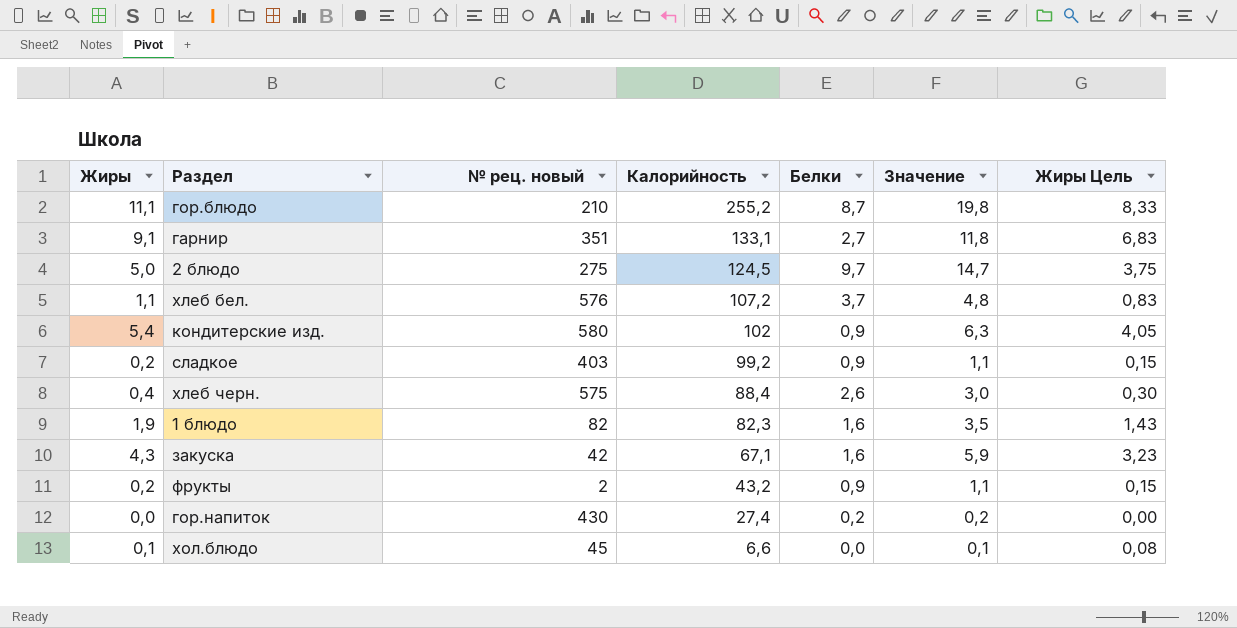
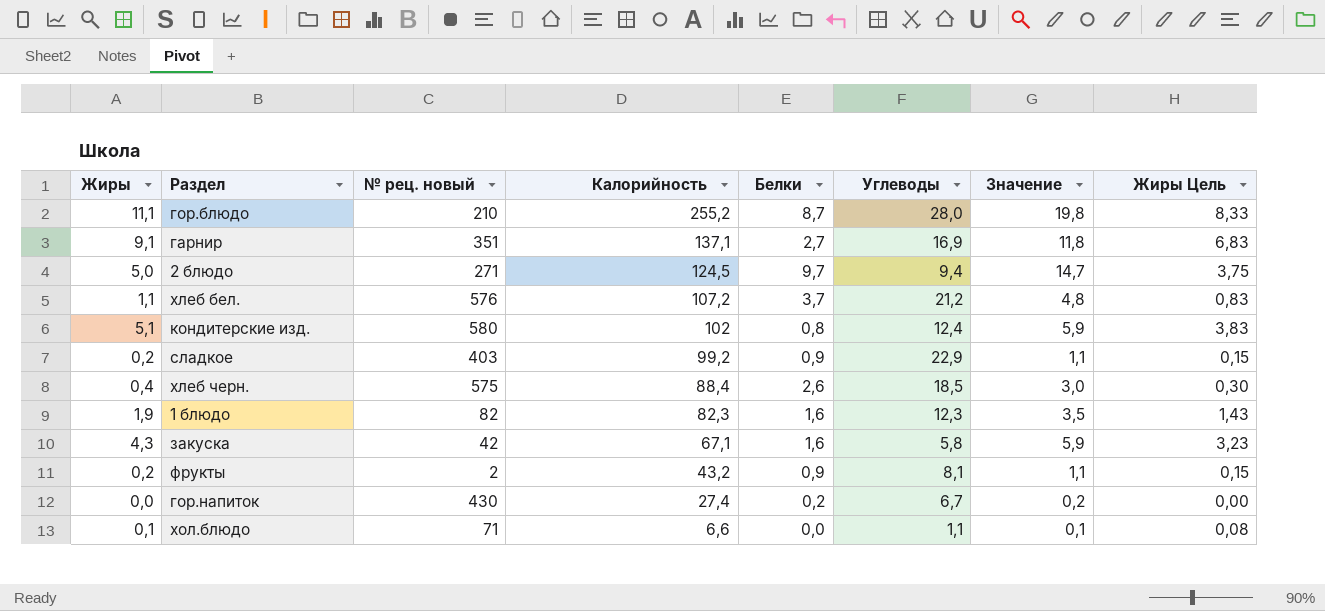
column Углеводы | position: none -> 6
гарнир | Калорийность: 133,1 -> 137,1
2 блюдо | № рец. новый: 275 -> 271
кондитерские изд. | Жиры: 5,4 -> 5,1
кондитерские изд. | Белки: 0,9 -> 0,8
кондитерские изд. | Значение: 6,3 -> 5,9
кондитерские изд. | Жиры Цель: 4,05 -> 3,83
хол.блюдо | № рец. новый: 45 -> 71

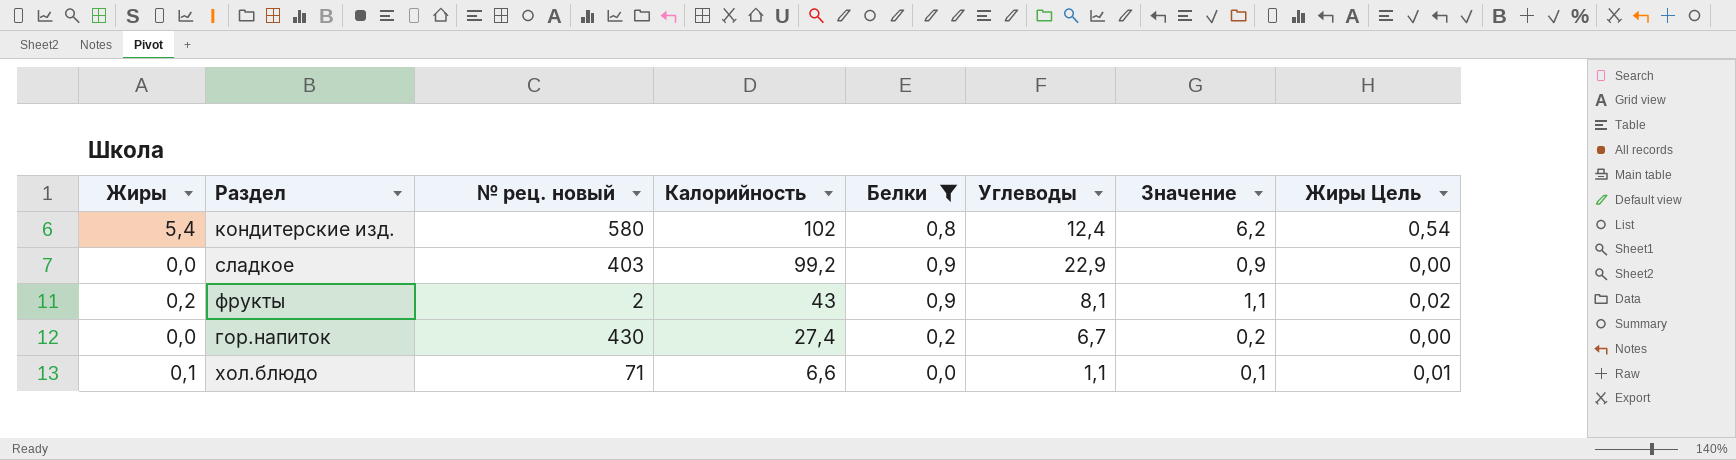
filter: none -> Белки <= 0,9
column Жиры Цель | formula: [Жиры] * 0,75 -> [Жиры] * 0,1
кондитерские изд. | Жиры: 5,1 -> 5,4
кондитерские изд. | Значение: 5,9 -> 6,2
сладкое | Жиры: 0,2 -> 0,0
сладкое | Значение: 1,1 -> 0,9
фрукты | Калорийность: 43,2 -> 43

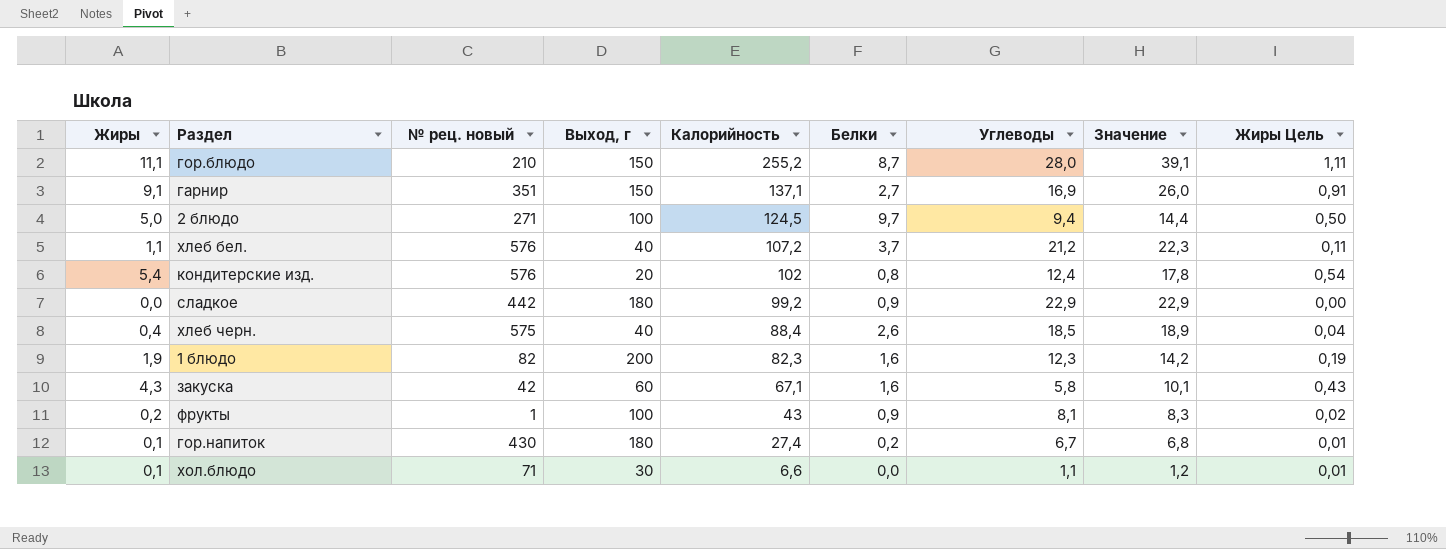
filter: Белки <= 0,9 -> none
column Выход, г | position: none -> 4
column Значение | formula: [Жиры] + [Белки] -> [Жиры] + [Углеводы]
кондитерские изд. | № рец. новый: 580 -> 576
сладкое | № рец. новый: 403 -> 442
фрукты | № рец. новый: 2 -> 1
гор.напиток | Жиры: 0,0 -> 0,1
гор.напиток | Жиры Цель: 0,00 -> 0,01

